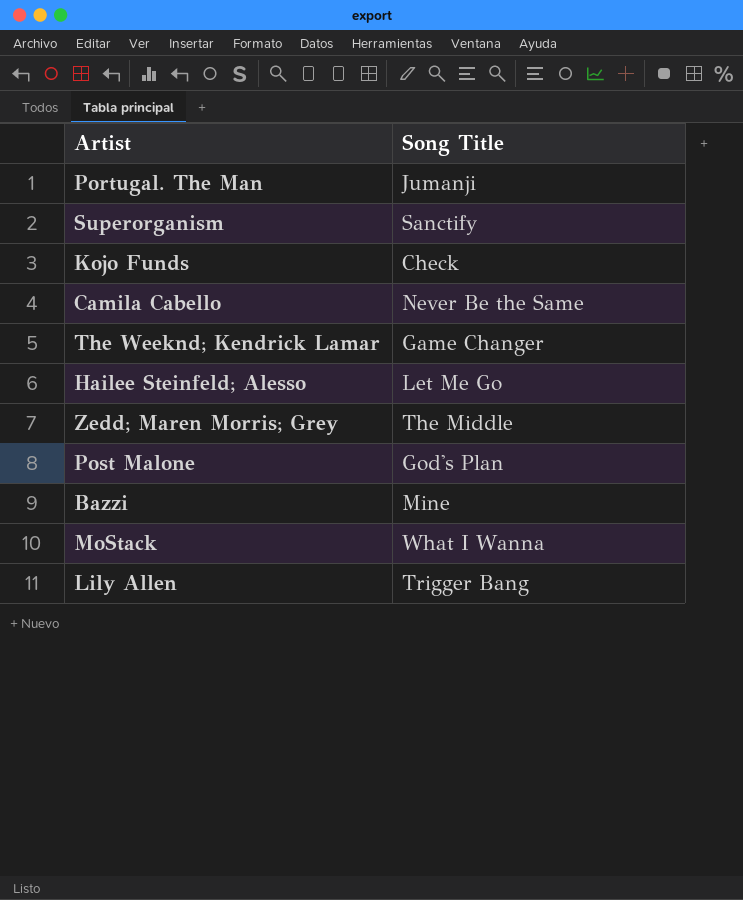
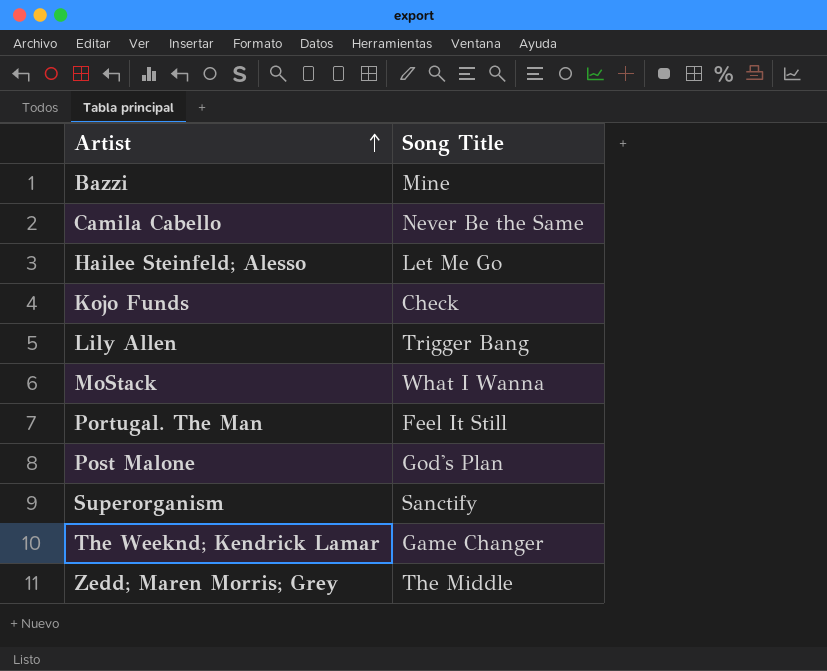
row order: none -> Artist ascending
Portugal. The Man | Song Title: Jumanji -> Feel It Still

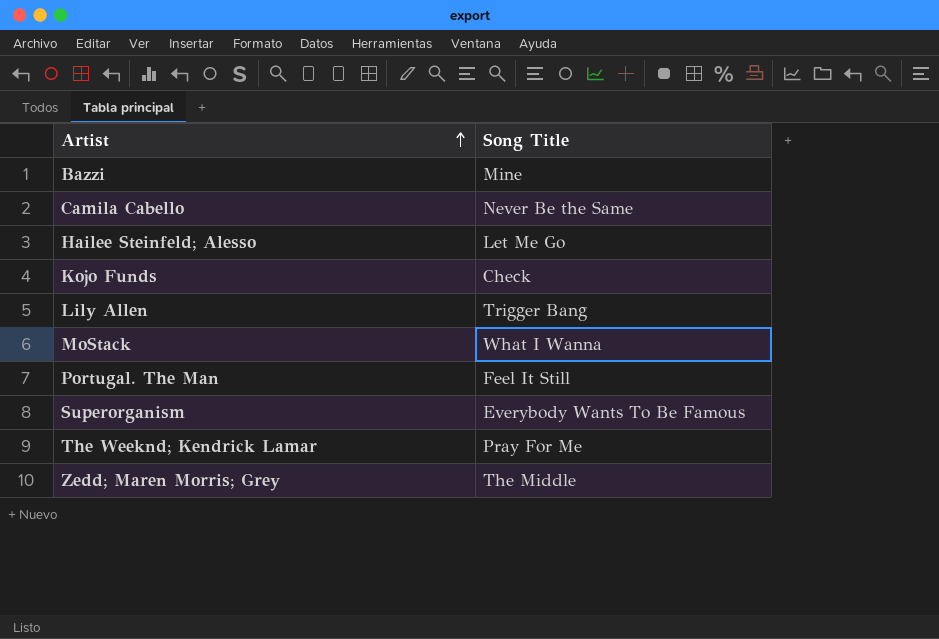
row Post Malone: God's Plan -> none
Superorganism | Song Title: Sanctify -> Everybody Wants To Be Famous
The Weeknd; Kendrick Lamar | Song Title: Game Changer -> Pray For Me

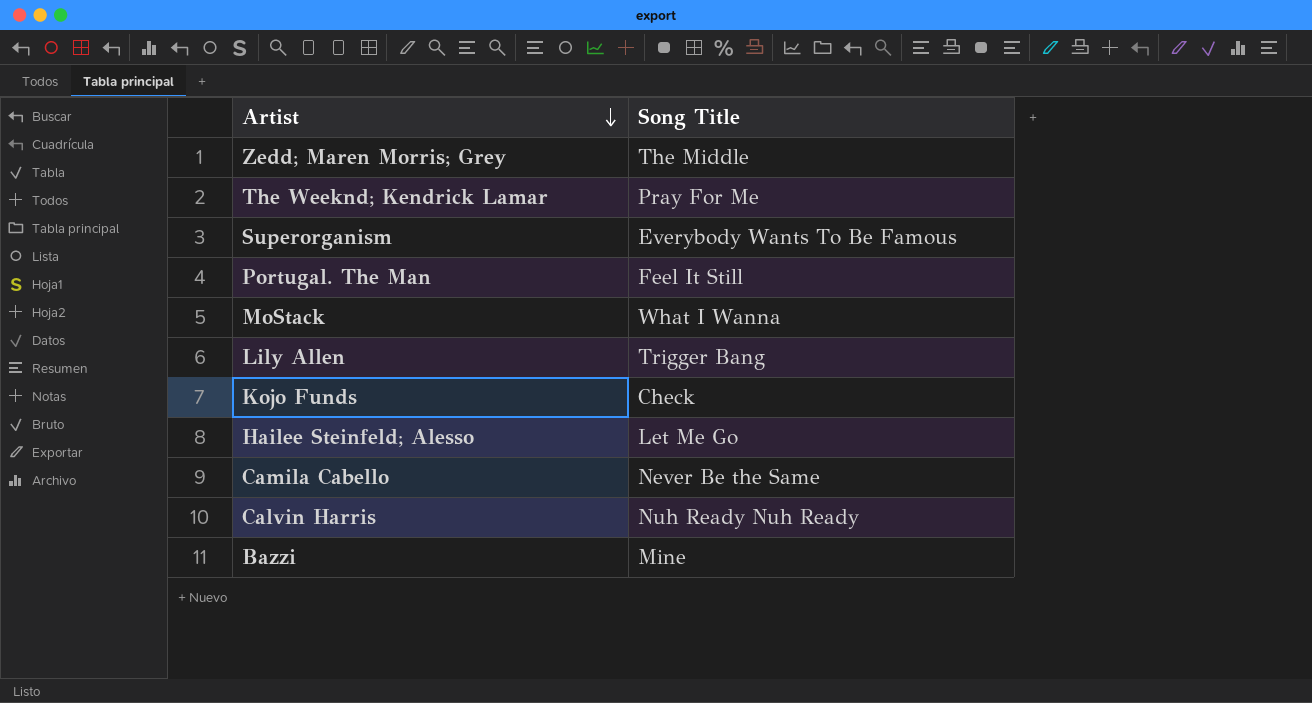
row order: Artist ascending -> Artist descending
row Calvin Harris: none -> Nuh Ready Nuh Ready

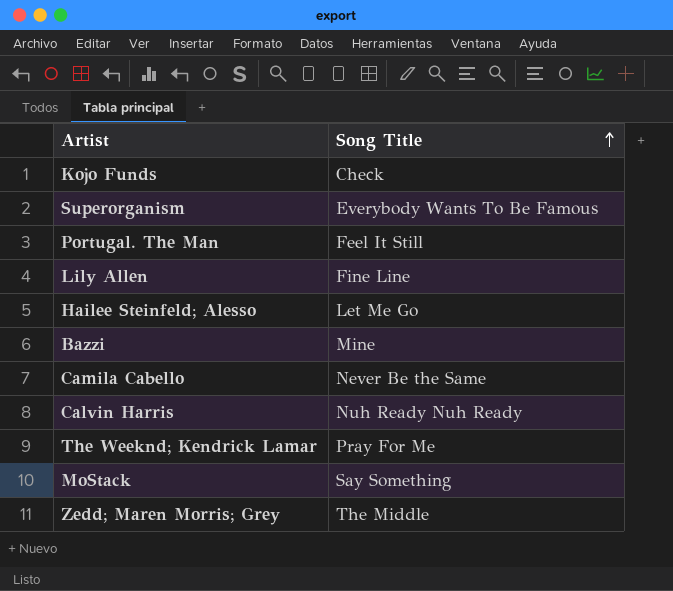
row order: Artist descending -> Song Title ascending
Lily Allen | Song Title: Trigger Bang -> Fine Line
MoStack | Song Title: What I Wanna -> Say Something

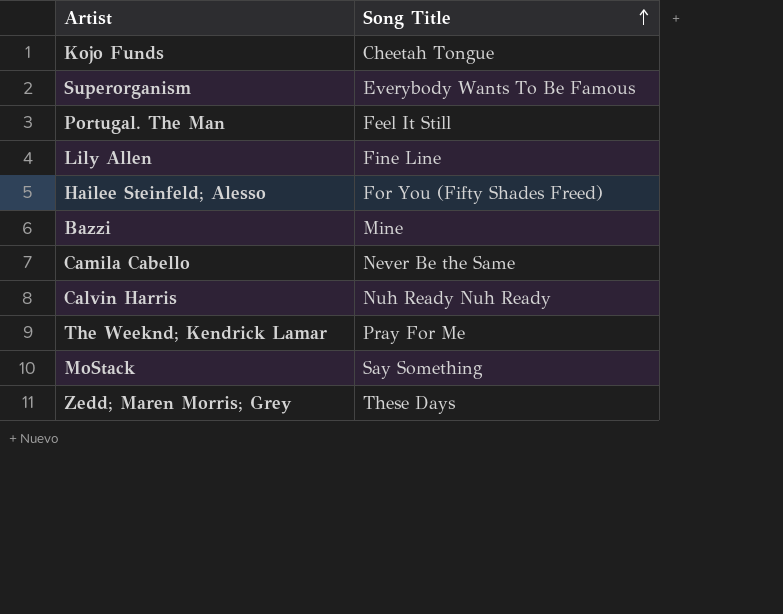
Kojo Funds | Song Title: Check -> Cheetah Tongue
Hailee Steinfeld; Alesso | Song Title: Let Me Go -> For You (Fifty Shades Freed)
Zedd; Maren Morris; Grey | Song Title: The Middle -> These Days

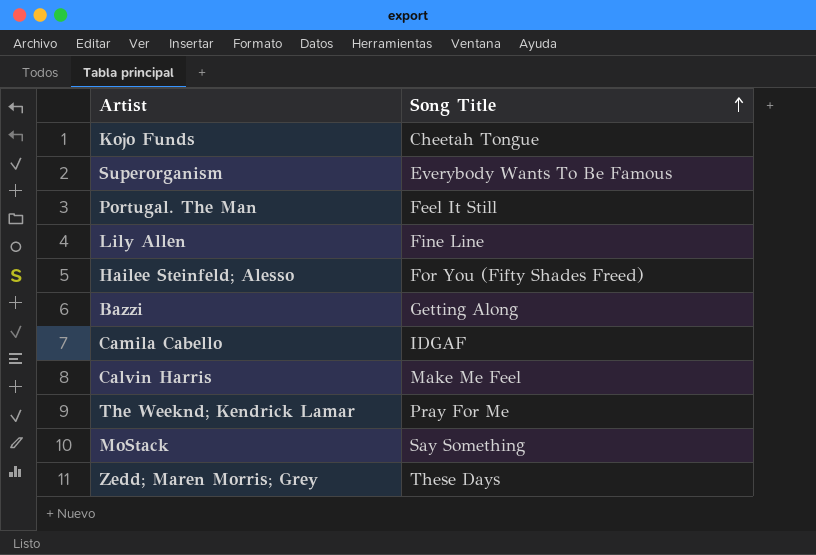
Bazzi | Song Title: Mine -> Getting Along
Camila Cabello | Song Title: Never Be the Same -> IDGAF
Calvin Harris | Song Title: Nuh Ready Nuh Ready -> Make Me Feel

